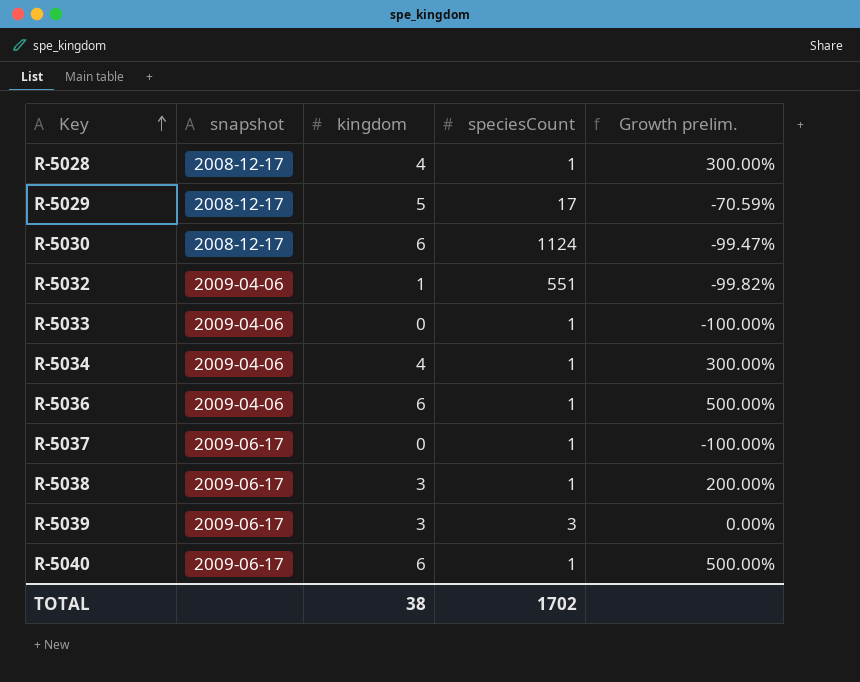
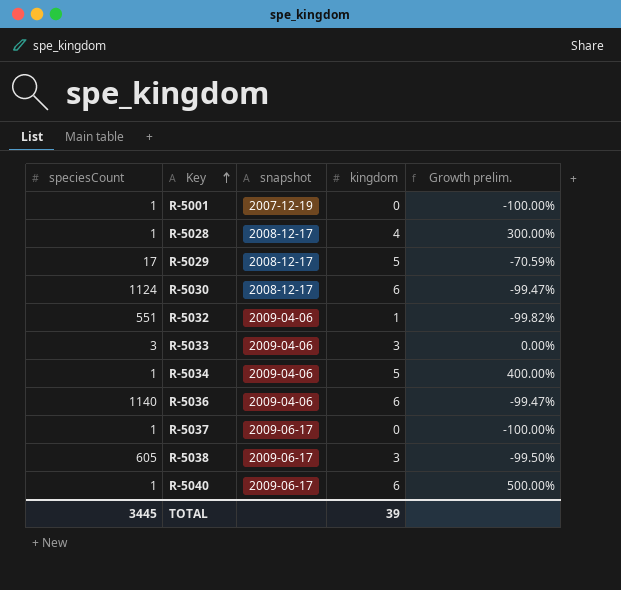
column speciesCount | position: 4 -> 1
row R-5039: 2009-06-17 | 3 | 3 | 0.00% -> none
row R-5001: none -> 1 | 2007-12-19 | 0 | -100.00%
R-5033 | speciesCount: 1 -> 3
R-5033 | kingdom: 0 -> 3
R-5033 | Growth prelim.: -100.00% -> 0.00%
R-5034 | kingdom: 4 -> 5
R-5034 | Growth prelim.: 300.00% -> 400.00%
R-5036 | speciesCount: 1 -> 1140
R-5036 | Growth prelim.: 500.00% -> -99.47%
R-5038 | speciesCount: 1 -> 605
R-5038 | Growth prelim.: 200.00% -> -99.50%
TOTAL | speciesCount: 1702 -> 3445
TOTAL | kingdom: 38 -> 39

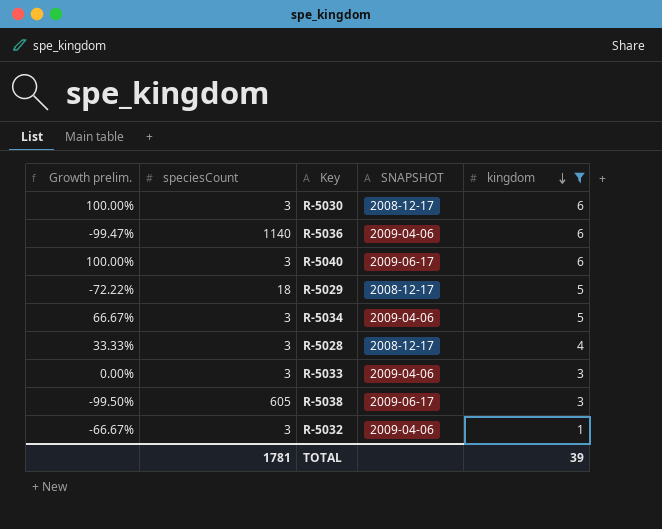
filter: none -> kingdom != 0
row order: Key ascending -> kingdom descending
column Growth prelim. | position: 5 -> 1
column name: snapshot -> SNAPSHOT
R-5030 | Growth prelim.: -99.47% -> 100.00%
R-5030 | speciesCount: 1124 -> 3
R-5040 | Growth prelim.: 500.00% -> 100.00%
R-5040 | speciesCount: 1 -> 3
R-5029 | Growth prelim.: -70.59% -> -72.22%
R-5029 | speciesCount: 17 -> 18
R-5034 | Growth prelim.: 400.00% -> 66.67%
R-5034 | speciesCount: 1 -> 3
R-5028 | Growth prelim.: 300.00% -> 33.33%
R-5028 | speciesCount: 1 -> 3
R-5032 | Growth prelim.: -99.82% -> -66.67%
R-5032 | speciesCount: 551 -> 3
TOTAL | speciesCount: 3445 -> 1781

